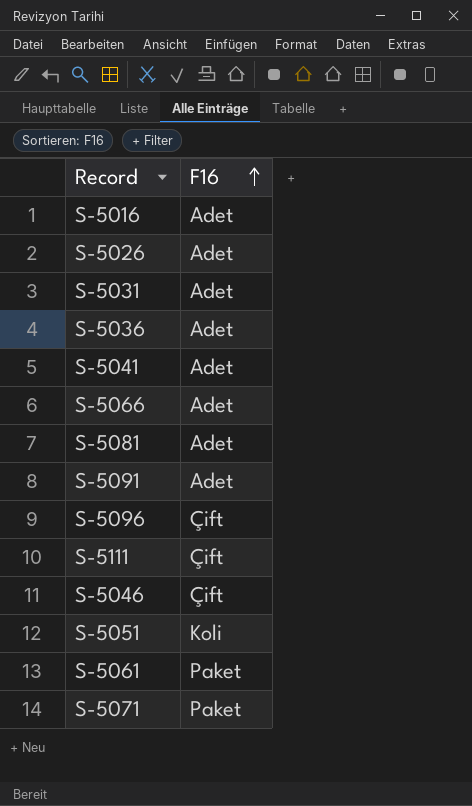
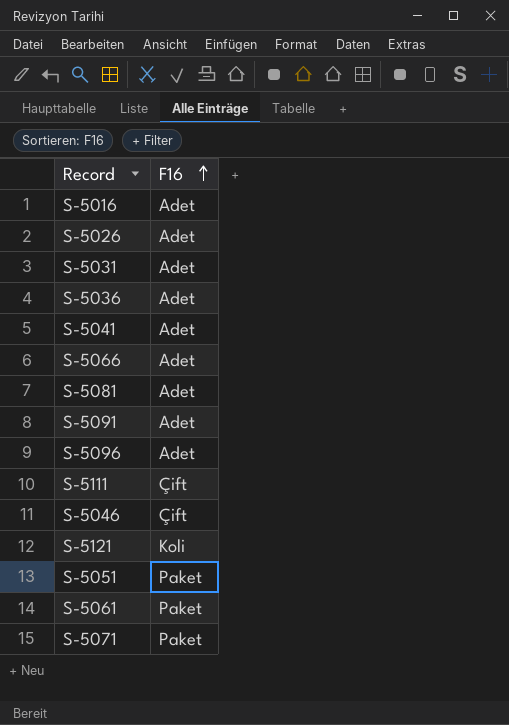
S-5096 | F16: Çift -> Adet
row S-5121: none -> Koli
S-5051 | F16: Koli -> Paket

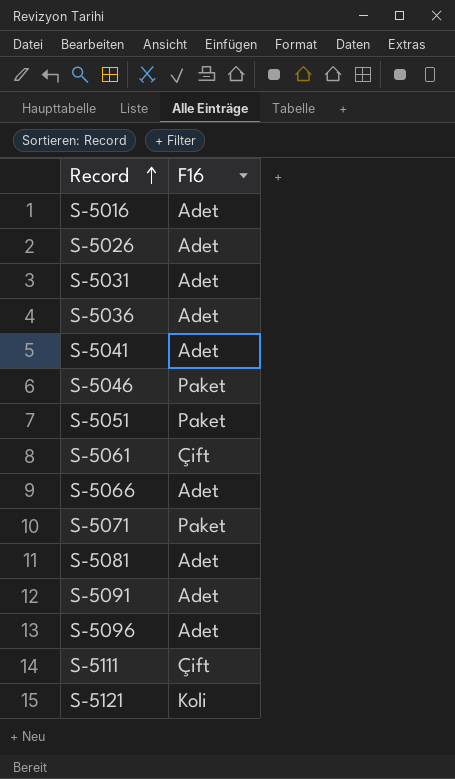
row order: F16 ascending -> Record ascending
S-5046 | F16: Çift -> Paket
S-5061 | F16: Paket -> Çift

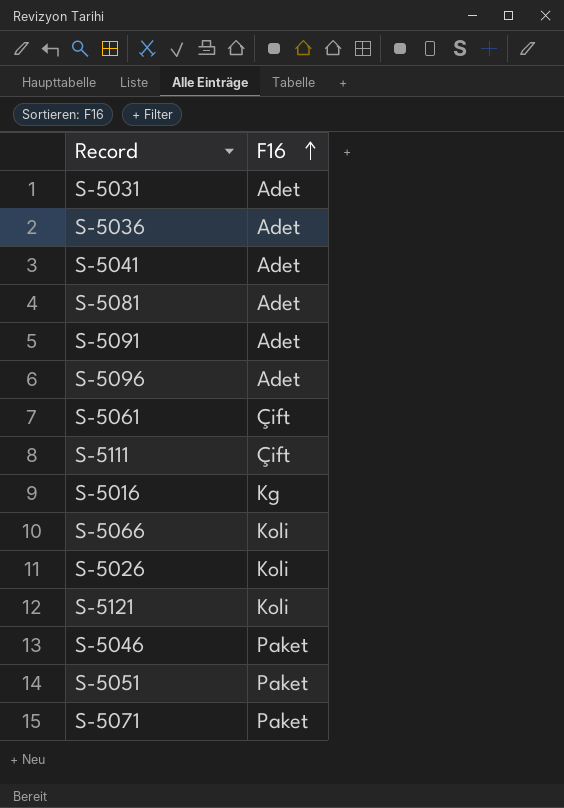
row order: Record ascending -> F16 ascending
S-5016 | F16: Adet -> Kg
S-5066 | F16: Adet -> Koli
S-5026 | F16: Adet -> Koli

